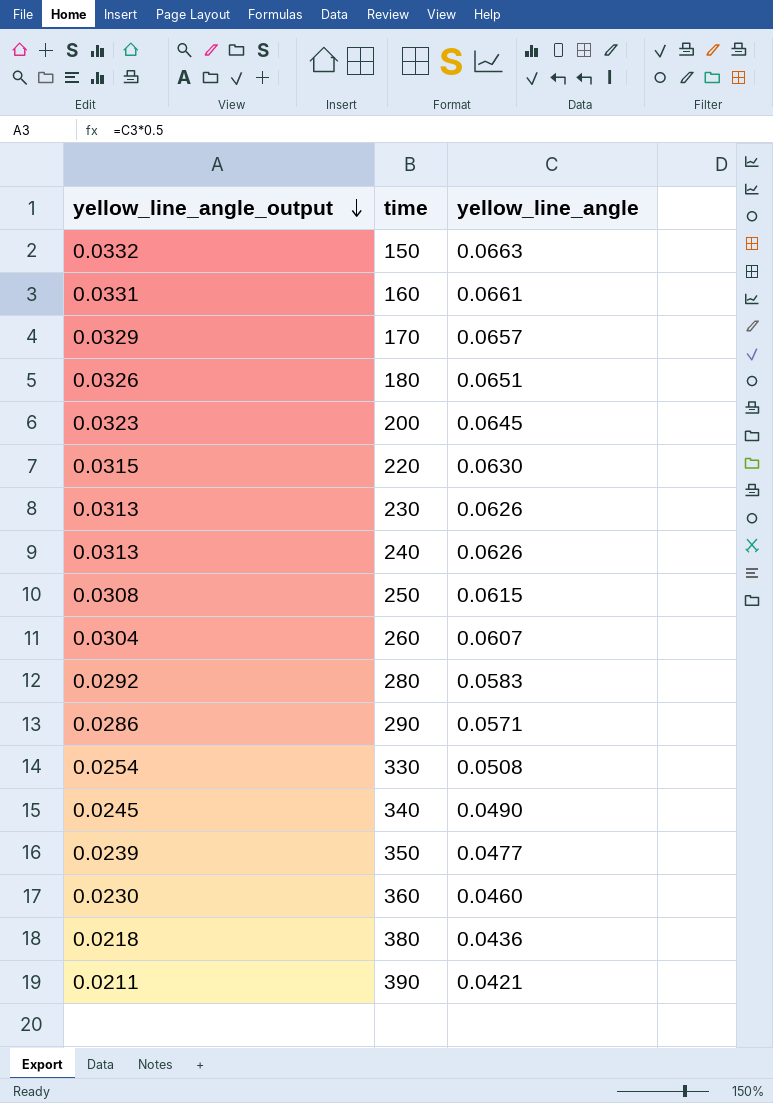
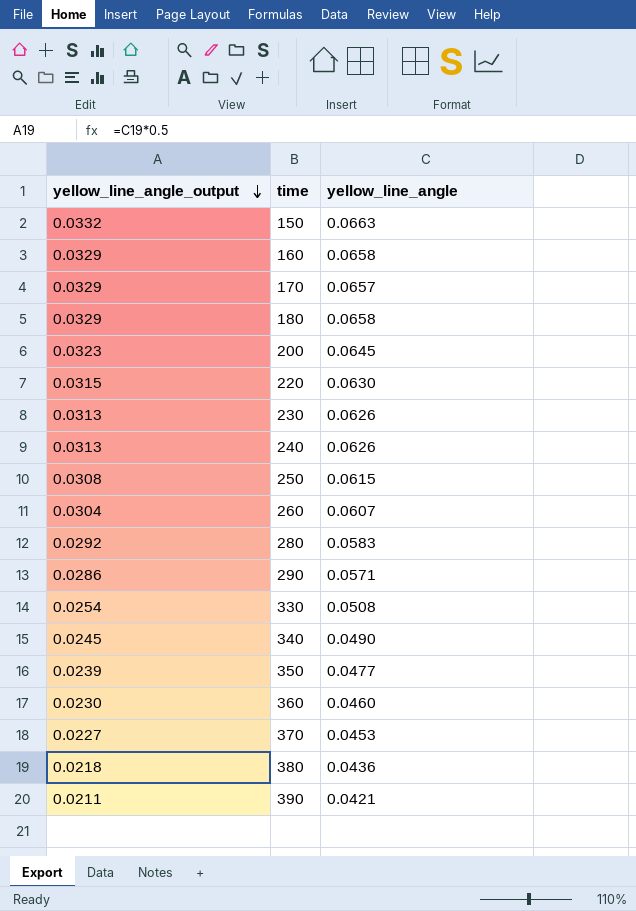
160 | yellow_line_angle_output: 0.0331 -> 0.0329
160 | yellow_line_angle: 0.0661 -> 0.0658
180 | yellow_line_angle_output: 0.0326 -> 0.0329
180 | yellow_line_angle: 0.0651 -> 0.0658
row 370: none -> 0.0227 | 0.0453

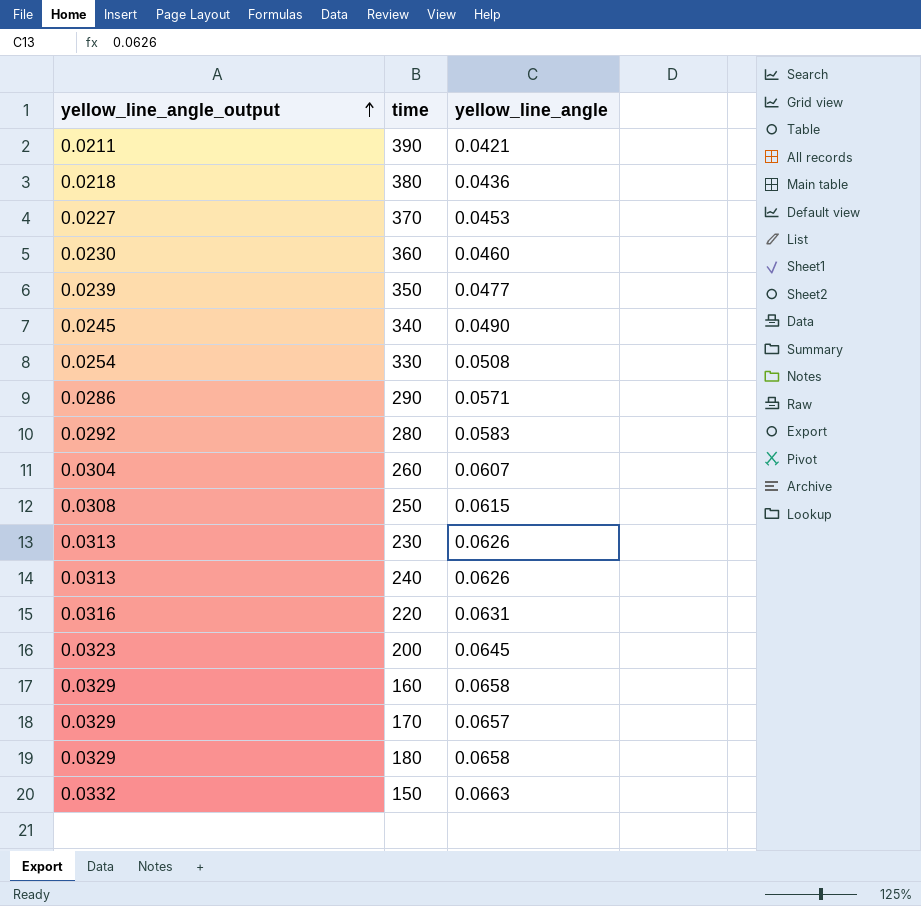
row order: yellow_line_angle_output descending -> yellow_line_angle_output ascending
220 | yellow_line_angle_output: 0.0315 -> 0.0316
220 | yellow_line_angle: 0.0630 -> 0.0631

